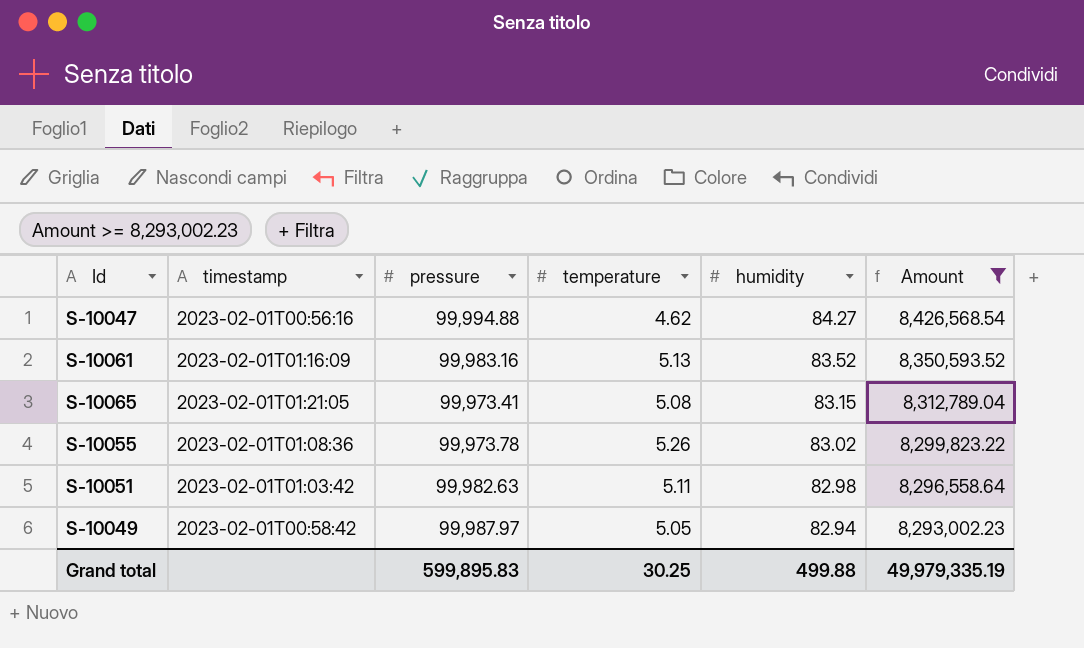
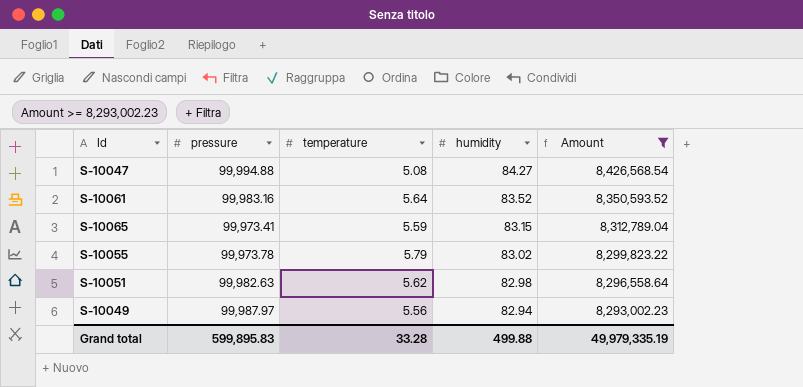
column timestamp | position: 2 -> none
S-10047 | temperature: 4.62 -> 5.08
S-10061 | temperature: 5.13 -> 5.64
S-10065 | temperature: 5.08 -> 5.59
S-10055 | temperature: 5.26 -> 5.79
S-10051 | temperature: 5.11 -> 5.62
S-10049 | temperature: 5.05 -> 5.56
Grand total | temperature: 30.25 -> 33.28

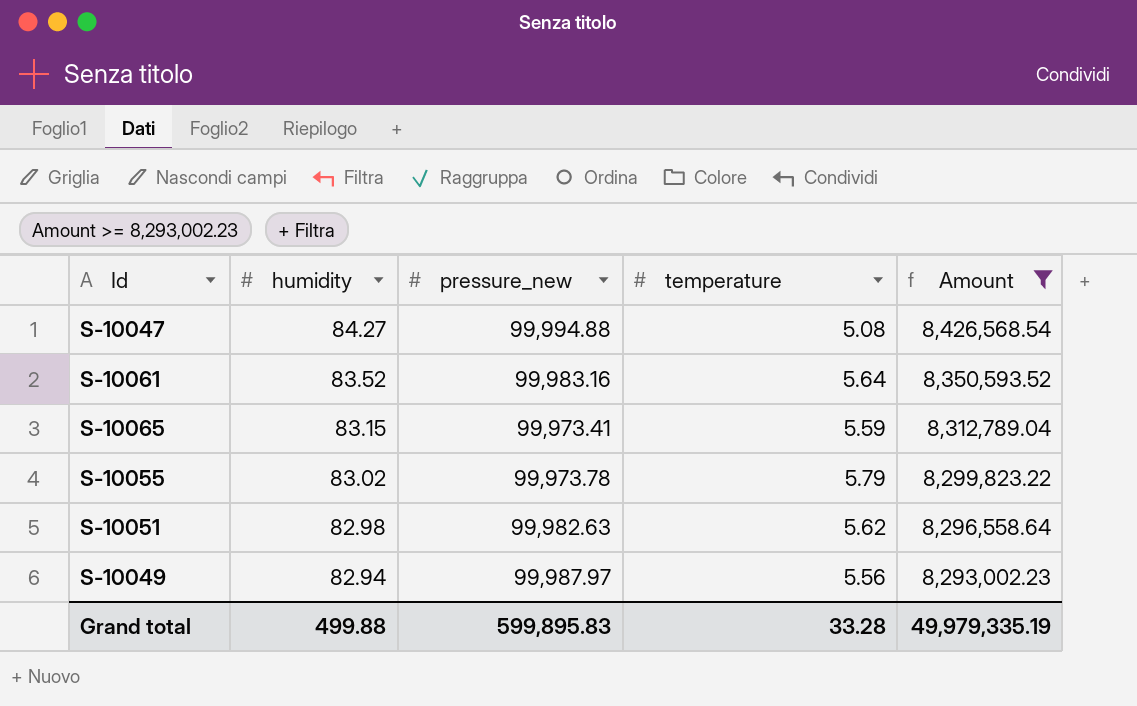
column humidity | position: 4 -> 2
column name: pressure -> pressure_new

